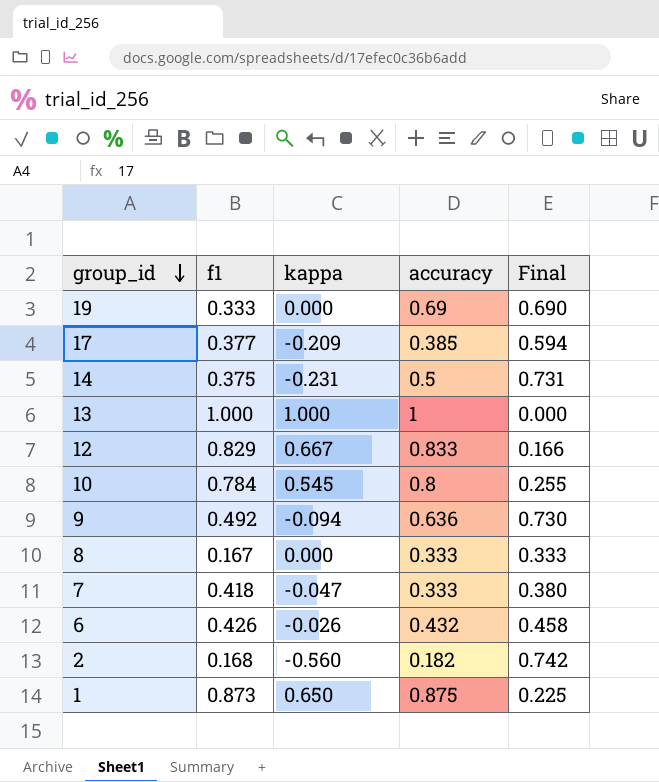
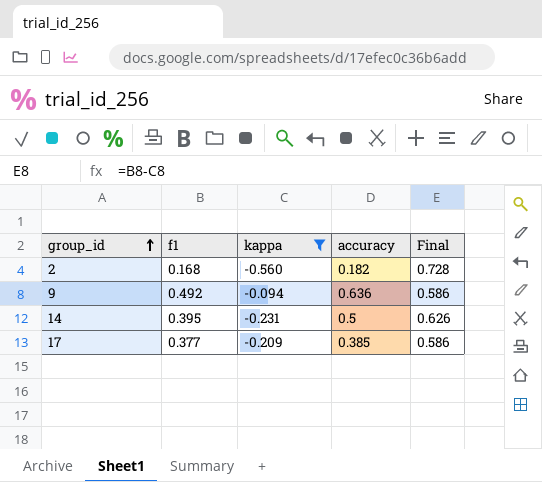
filter: none -> kappa <= -0.094
row order: group_id descending -> group_id ascending
column Final | formula: [accuracy] - [kappa] -> [f1] - [kappa]
14 | f1: 0.375 -> 0.395

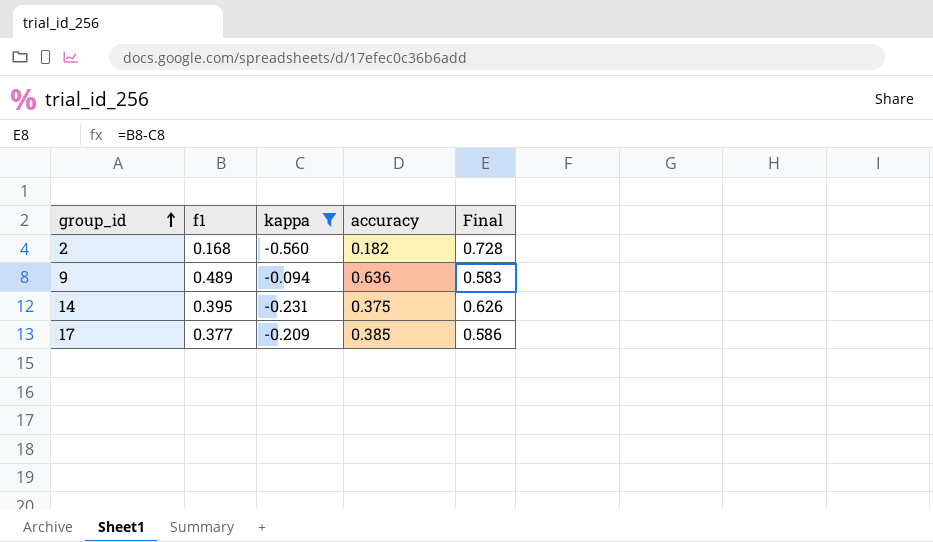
9 | f1: 0.492 -> 0.489
9 | Final: 0.586 -> 0.583
14 | accuracy: 0.5 -> 0.375

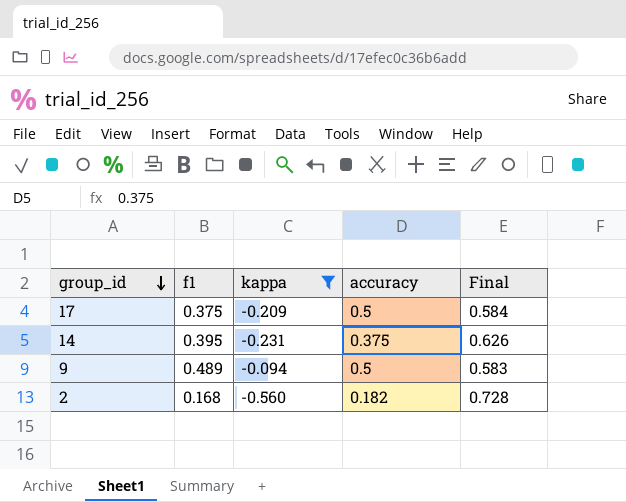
row order: group_id ascending -> group_id descending
17 | f1: 0.377 -> 0.375
17 | accuracy: 0.385 -> 0.5
17 | Final: 0.586 -> 0.584
9 | accuracy: 0.636 -> 0.5

